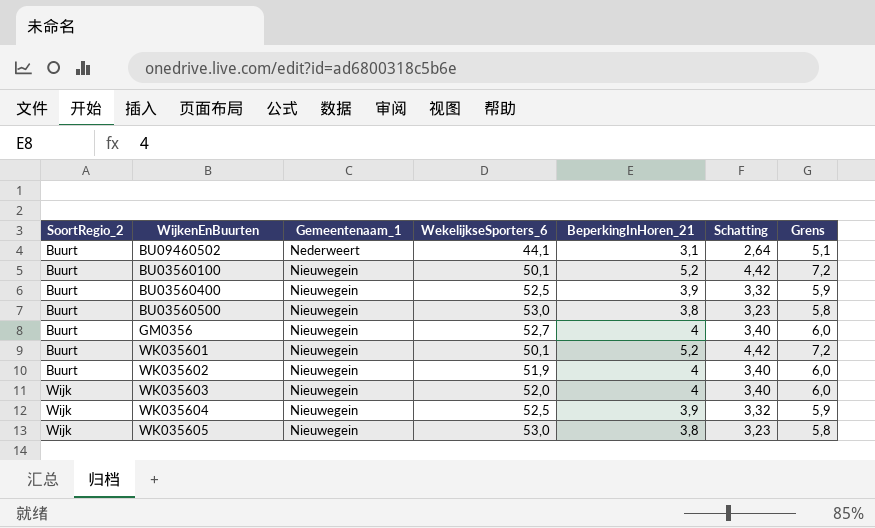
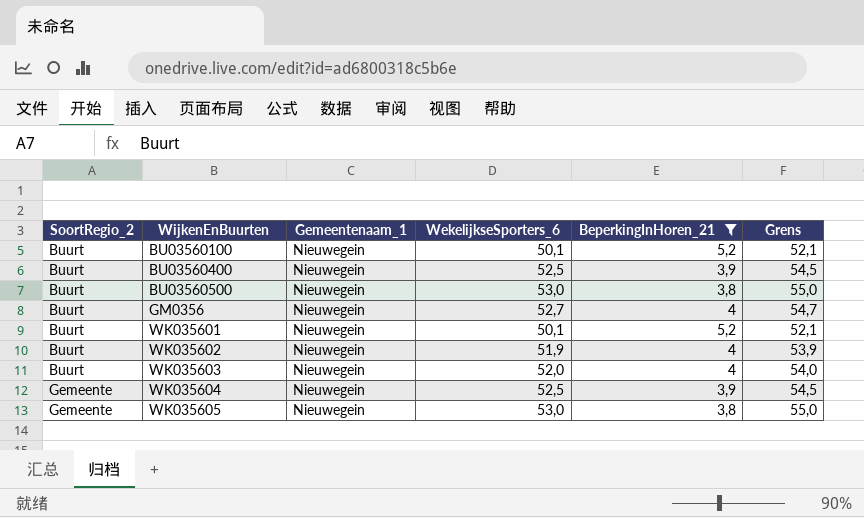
filter: none -> BeperkingInHoren_21 != 3,1
column Schatting | formula: [BeperkingInHoren_21] * 0,85 -> none
column Grens | formula: [BeperkingInHoren_21] + 2 -> [WekelijkseSporters_6] + 2
WK035603 | SoortRegio_2: Wijk -> Buurt
WK035604 | SoortRegio_2: Wijk -> Gemeente
WK035605 | SoortRegio_2: Wijk -> Gemeente

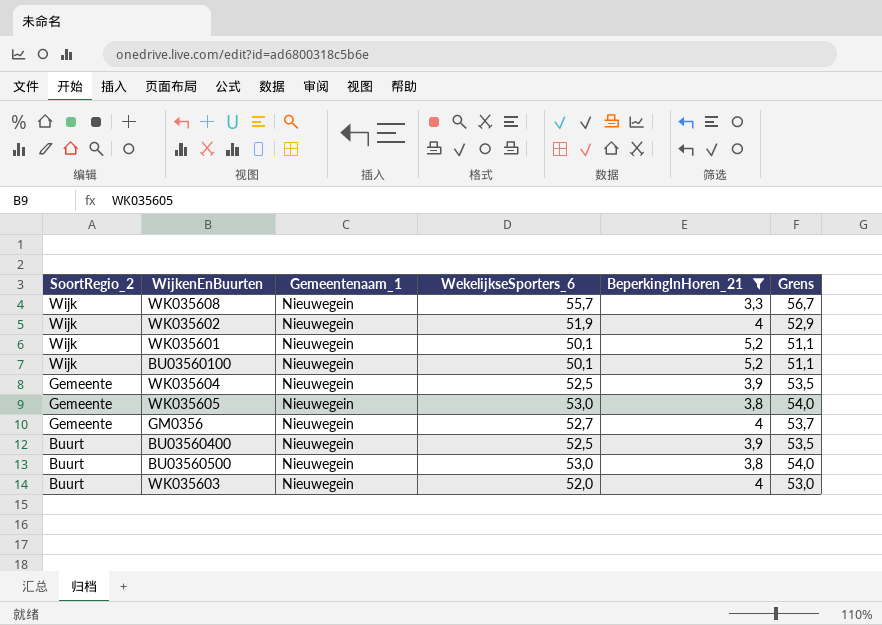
row order: SoortRegio_2 ascending -> SoortRegio_2 descending
column Grens | formula: [WekelijkseSporters_6] + 2 -> [WekelijkseSporters_6] + 1
row WK035608: none -> Wijk | Nieuwegein | 55,7 | 3,3 | 56,7
WK035602 | SoortRegio_2: Buurt -> Wijk
WK035601 | SoortRegio_2: Buurt -> Wijk
BU03560100 | SoortRegio_2: Buurt -> Wijk
GM0356 | SoortRegio_2: Buurt -> Gemeente

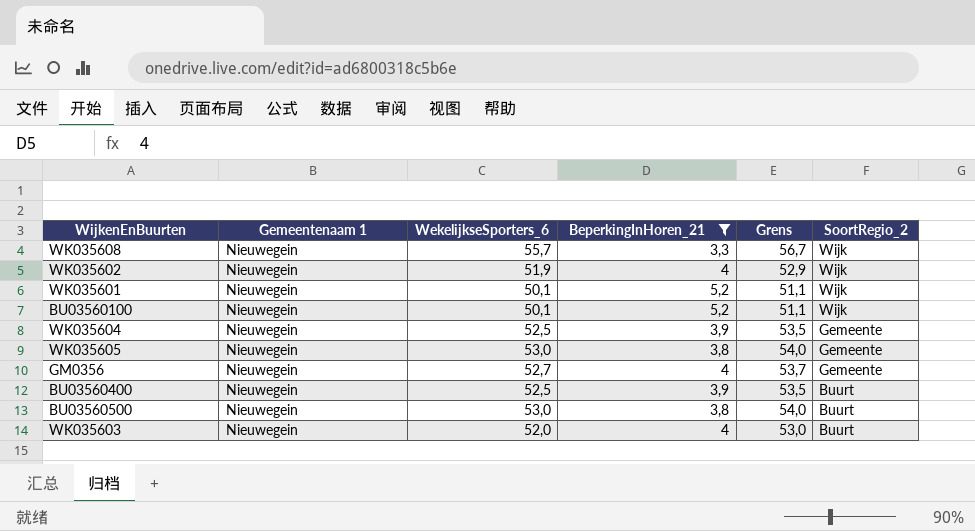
column name: Gemeentenaam_1 -> Gemeentenaam 1
column SoortRegio_2 | position: 1 -> 6

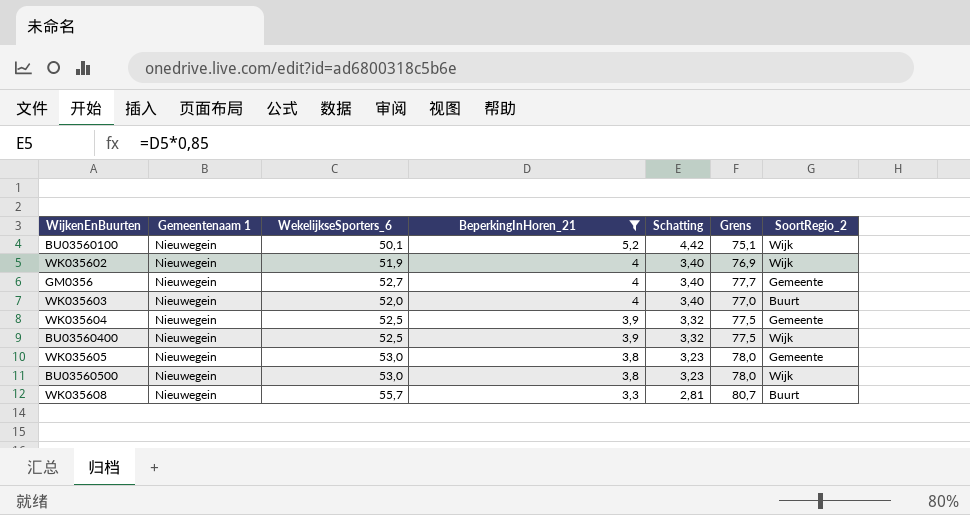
row order: SoortRegio_2 descending -> BeperkingInHoren_21 descending
column Schatting | formula: none -> [BeperkingInHoren_21] * 0,85
column Grens | formula: [WekelijkseSporters_6] + 1 -> [WekelijkseSporters_6] + 25
row WK035601: Nieuwegein | 50,1 | 5,2 | 51,1 | Wijk -> none
BU03560400 | SoortRegio_2: Buurt -> Wijk
BU03560500 | SoortRegio_2: Buurt -> Wijk
WK035608 | SoortRegio_2: Wijk -> Buurt

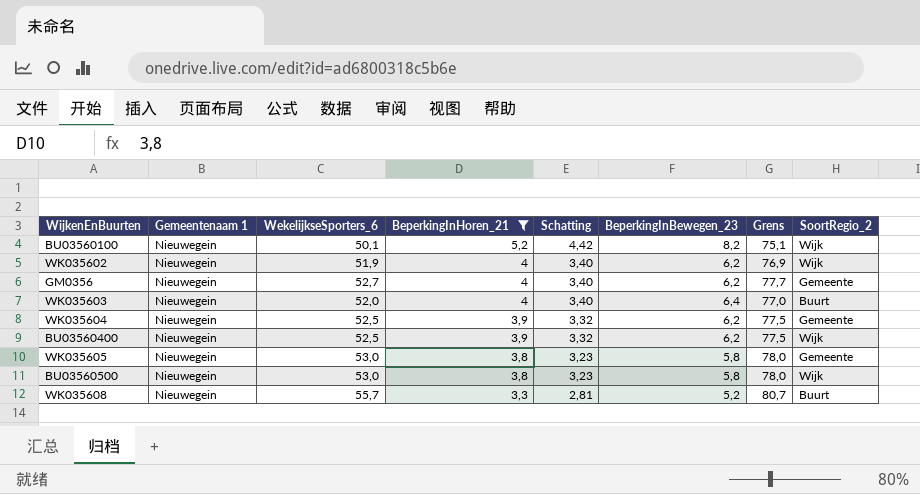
column BeperkingInBewegen_23 | position: none -> 6

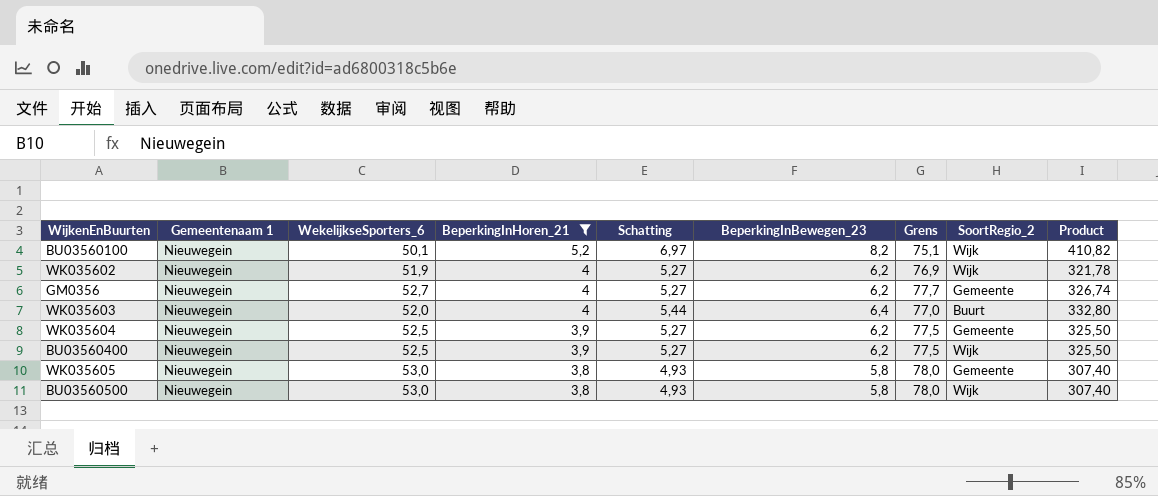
column Schatting | formula: [BeperkingInHoren_21] * 0,85 -> [BeperkingInBewegen_23] * 0,85
column Product | formula: none -> [WekelijkseSporters_6] * [BeperkingInBewegen_23]
row WK035608: Nieuwegein | 55,7 | 3,3 | 2,81 | 5,2 | 80,7 | Buurt -> none

